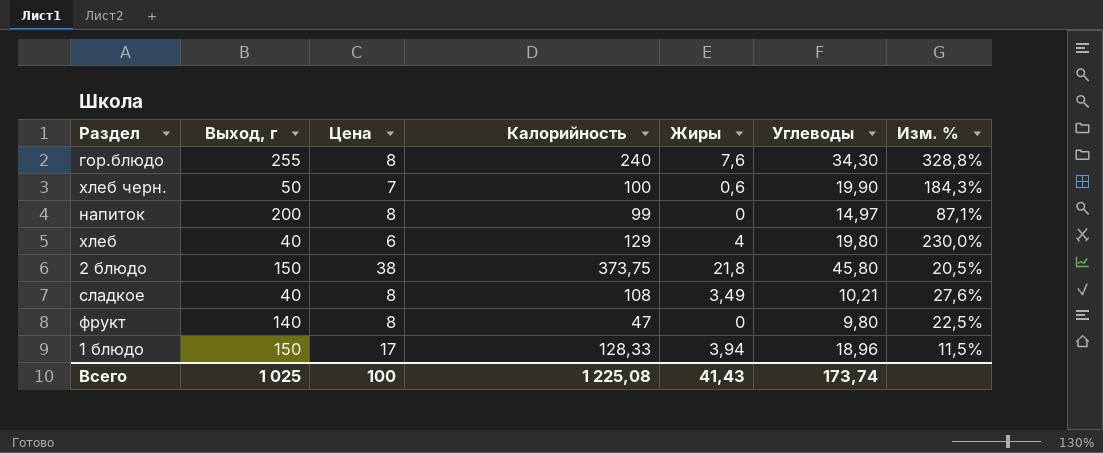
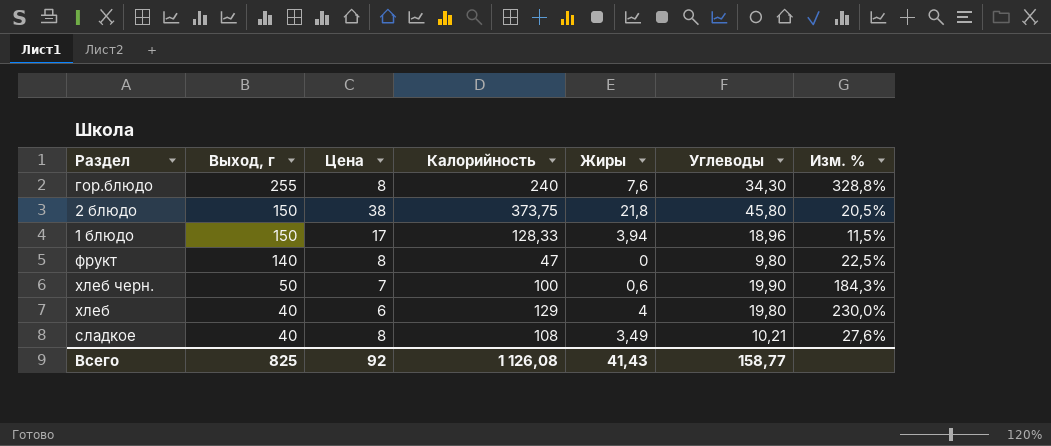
row order: none -> Выход, г descending
row напиток: 200 | 8 | 99 | 0 | 14,97 | 87,1% -> none
Всего | Выход, г: 1 025 -> 825
Всего | Цена: 100 -> 92
Всего | Калорийность: 1 225,08 -> 1 126,08
Всего | Углеводы: 173,74 -> 158,77

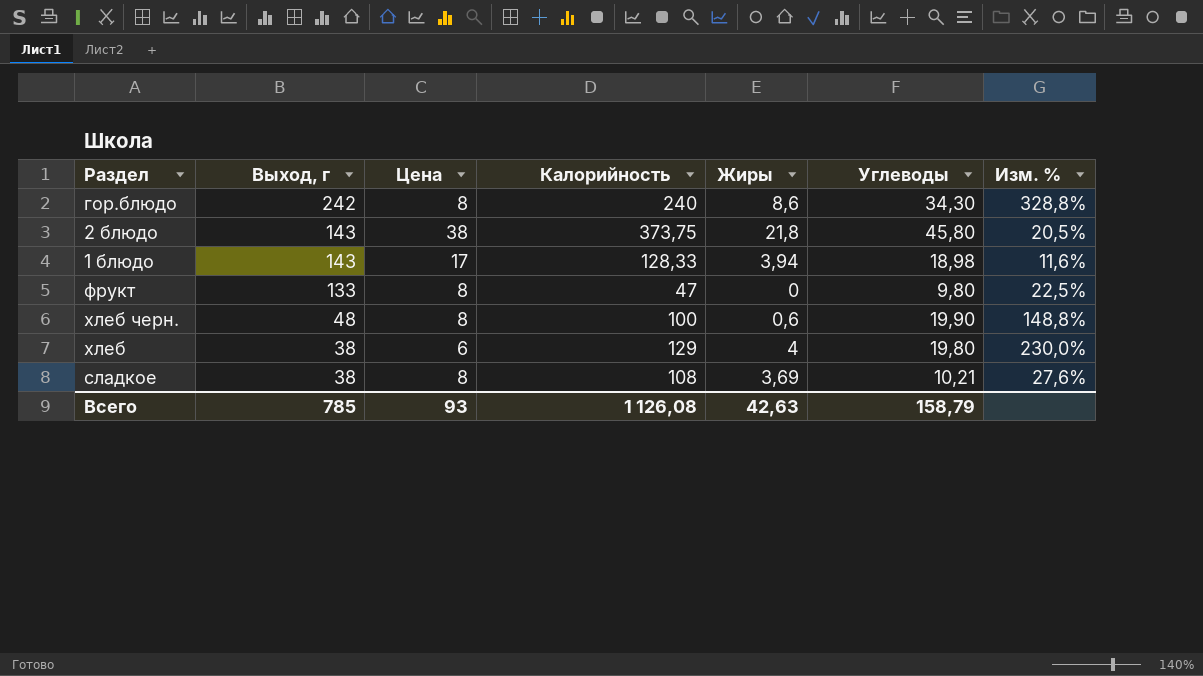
гор.блюдо | Выход, г: 255 -> 242
гор.блюдо | Жиры: 7,6 -> 8,6
2 блюдо | Выход, г: 150 -> 143
1 блюдо | Выход, г: 150 -> 143
1 блюдо | Углеводы: 18,96 -> 18,98
1 блюдо | Изм. %: 11,5% -> 11,6%
фрукт | Выход, г: 140 -> 133
хлеб черн. | Выход, г: 50 -> 48
хлеб черн. | Цена: 7 -> 8
хлеб черн. | Изм. %: 184,3% -> 148,8%
хлеб | Выход, г: 40 -> 38
сладкое | Выход, г: 40 -> 38
сладкое | Жиры: 3,49 -> 3,69
Всего | Выход, г: 825 -> 785
Всего | Цена: 92 -> 93
Всего | Жиры: 41,43 -> 42,63
Всего | Углеводы: 158,77 -> 158,79

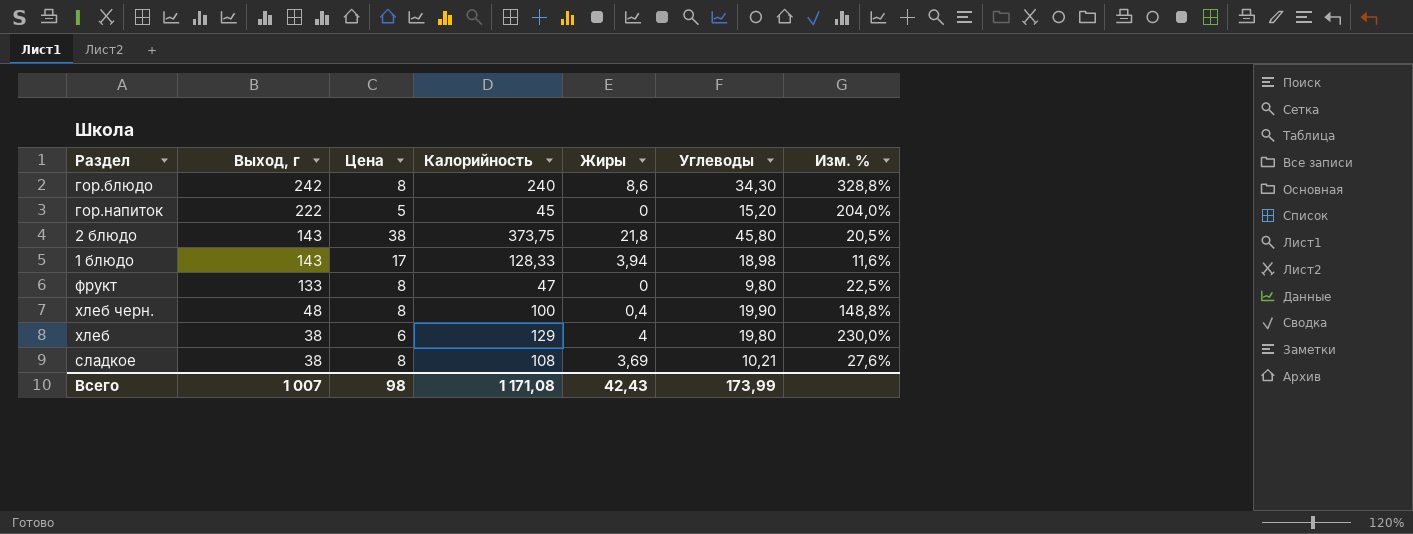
row гор.напиток: none -> 222 | 5 | 45 | 0 | 15,20 | 204,0%
хлеб черн. | Жиры: 0,6 -> 0,4
Всего | Выход, г: 785 -> 1 007
Всего | Цена: 93 -> 98
Всего | Калорийность: 1 126,08 -> 1 171,08
Всего | Жиры: 42,63 -> 42,43
Всего | Углеводы: 158,79 -> 173,99

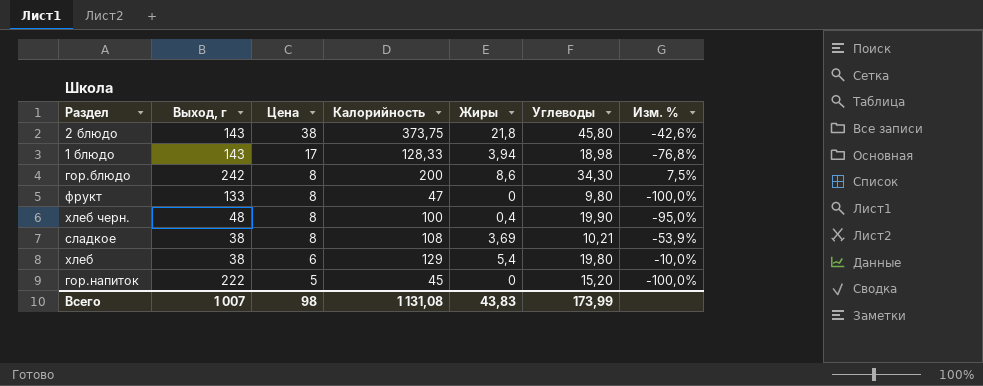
row order: Выход, г descending -> Цена descending
column Изм. % | formula: ([Углеводы] - [Цена]) / [Цена] -> ([Жиры] - [Цена]) / [Цена]
гор.блюдо | Калорийность: 240 -> 200
хлеб | Жиры: 4 -> 5,4
Всего | Калорийность: 1 171,08 -> 1 131,08
Всего | Жиры: 42,43 -> 43,83

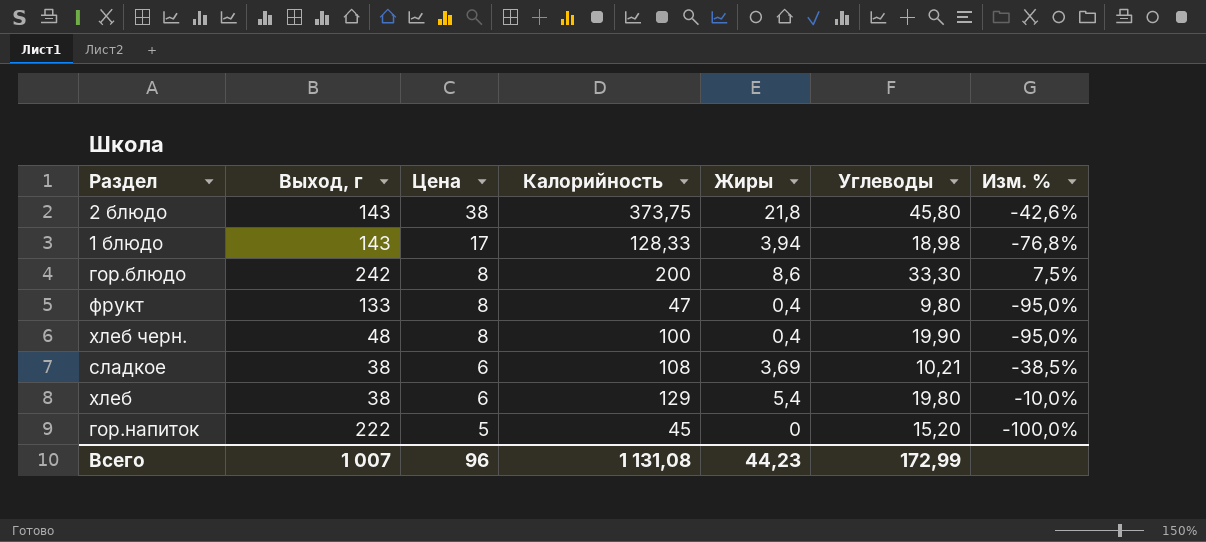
гор.блюдо | Углеводы: 34,30 -> 33,30
фрукт | Жиры: 0 -> 0,4
фрукт | Изм. %: -100,0% -> -95,0%
сладкое | Цена: 8 -> 6
сладкое | Изм. %: -53,9% -> -38,5%
Всего | Цена: 98 -> 96
Всего | Жиры: 43,83 -> 44,23
Всего | Углеводы: 173,99 -> 172,99

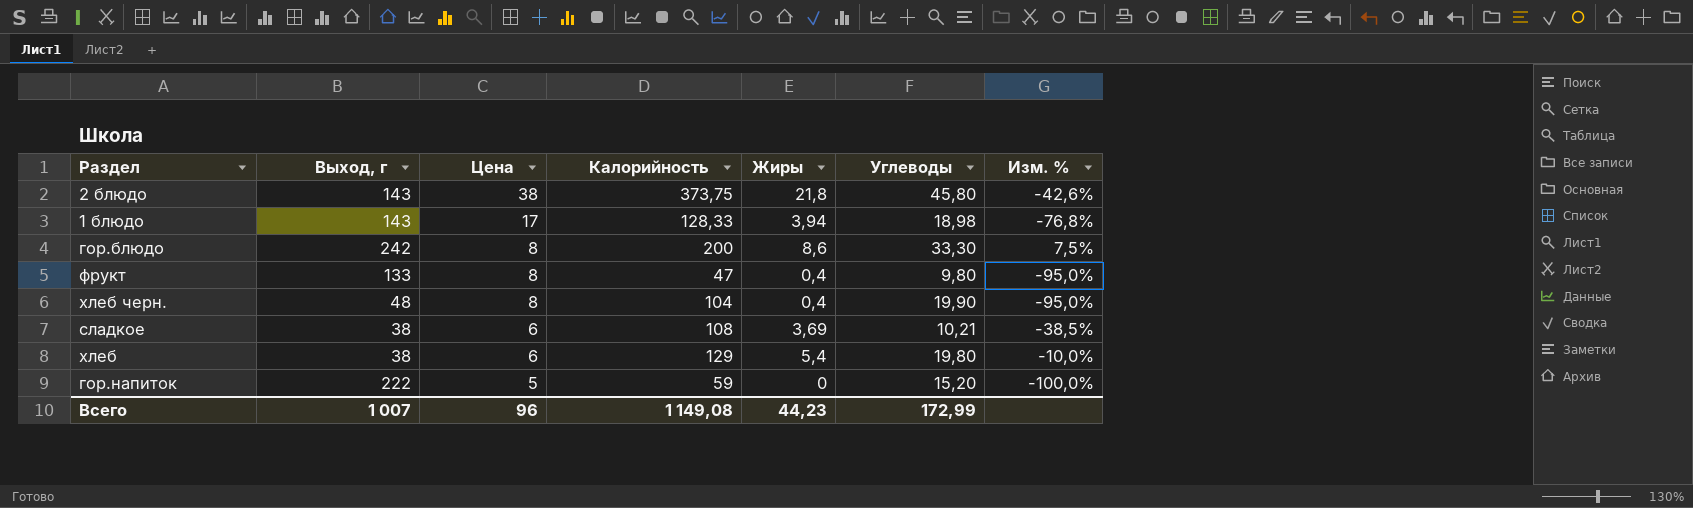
хлеб черн. | Калорийность: 100 -> 104
гор.напиток | Калорийность: 45 -> 59
Всего | Калорийность: 1 131,08 -> 1 149,08

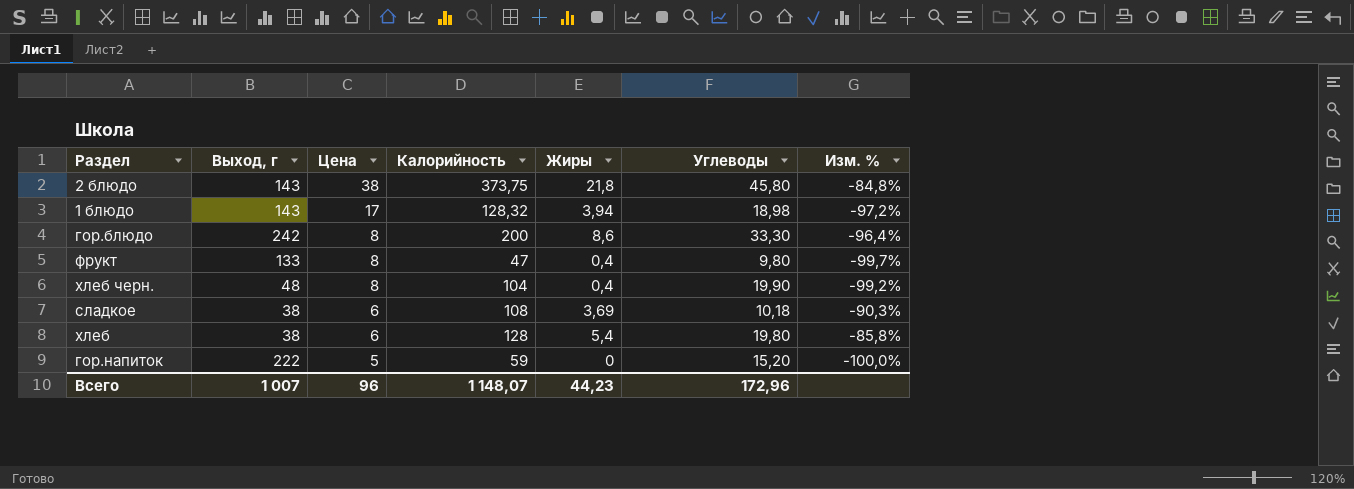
column Изм. % | formula: ([Жиры] - [Цена]) / [Цена] -> ([Жиры] - [Выход, г]) / [Выход, г]
1 блюдо | Калорийность: 128,33 -> 128,32
сладкое | Углеводы: 10,21 -> 10,18
хлеб | Калорийность: 129 -> 128
Всего | Калорийность: 1 149,08 -> 1 148,07
Всего | Углеводы: 172,99 -> 172,96

